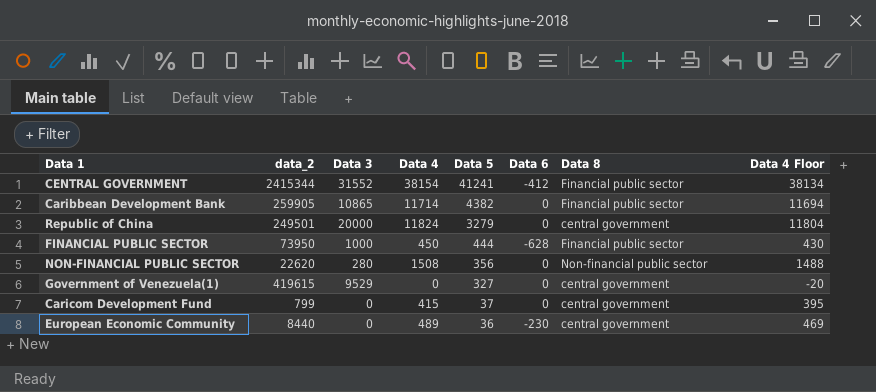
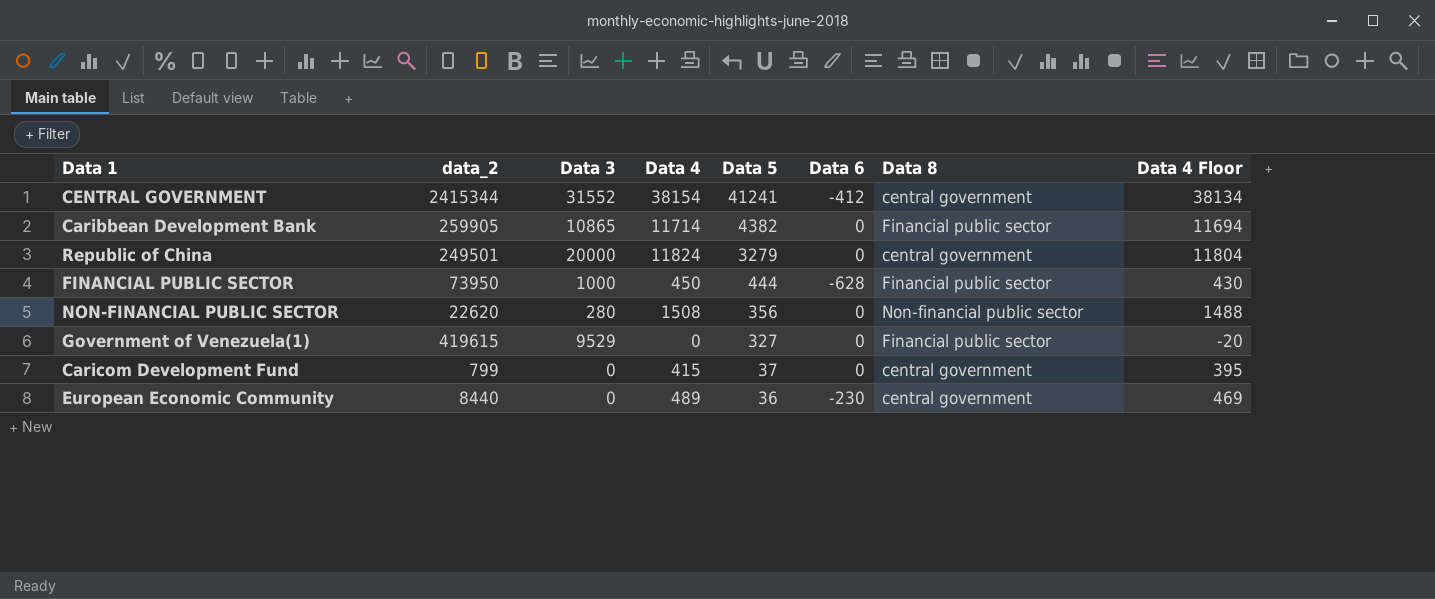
CENTRAL GOVERNMENT | Data 8: Financial public sector -> central government
Government of Venezuela(1) | Data 8: central government -> Financial public sector

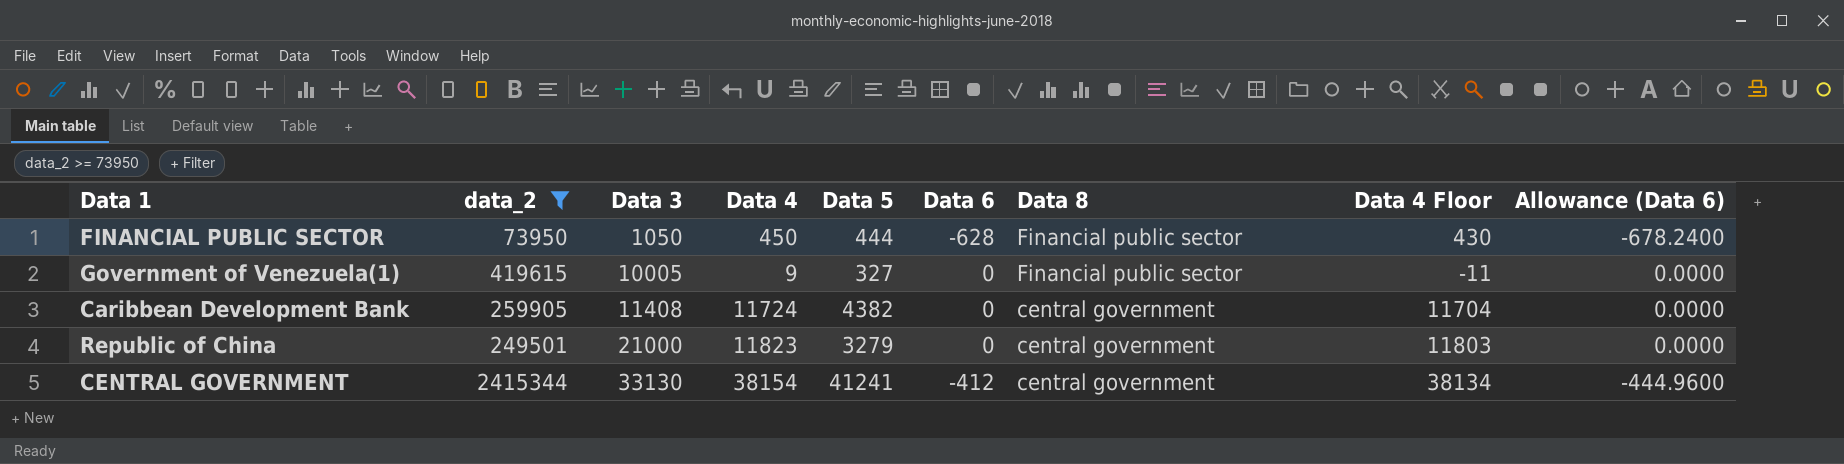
filter: none -> data_2 >= 73950
row order: Data 5 descending -> Data 3 ascending
column Allowance (Data 6) | formula: none -> [Data 6] * 1.08
FINANCIAL PUBLIC SECTOR | Data 3: 1000 -> 1050
Government of Venezuela(1) | Data 3: 9529 -> 10005
Government of Venezuela(1) | Data 4: 0 -> 9
Government of Venezuela(1) | Data 4 Floor: -20 -> -11
Caribbean Development Bank | Data 3: 10865 -> 11408
Caribbean Development Bank | Data 4: 11714 -> 11724
Caribbean Development Bank | Data 8: Financial public sector -> central government
Caribbean Development Bank | Data 4 Floor: 11694 -> 11704
Republic of China | Data 3: 20000 -> 21000
Republic of China | Data 4: 11824 -> 11823
Republic of China | Data 4 Floor: 11804 -> 11803
CENTRAL GOVERNMENT | Data 3: 31552 -> 33130

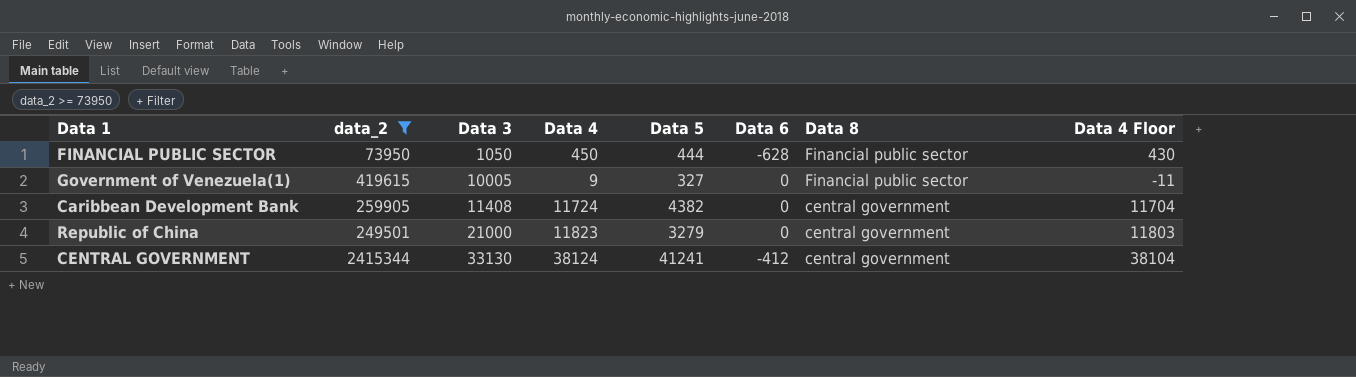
column Allowance (Data 6) | formula: [Data 6] * 1.08 -> none
CENTRAL GOVERNMENT | Data 4: 38154 -> 38124
CENTRAL GOVERNMENT | Data 4 Floor: 38134 -> 38104

